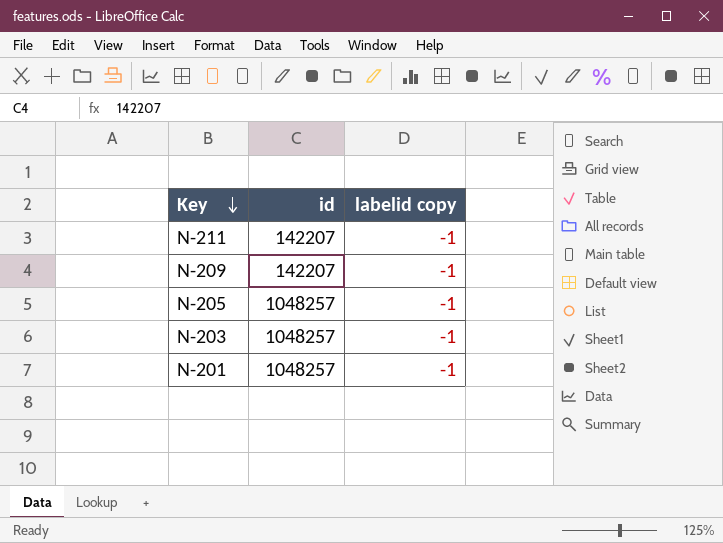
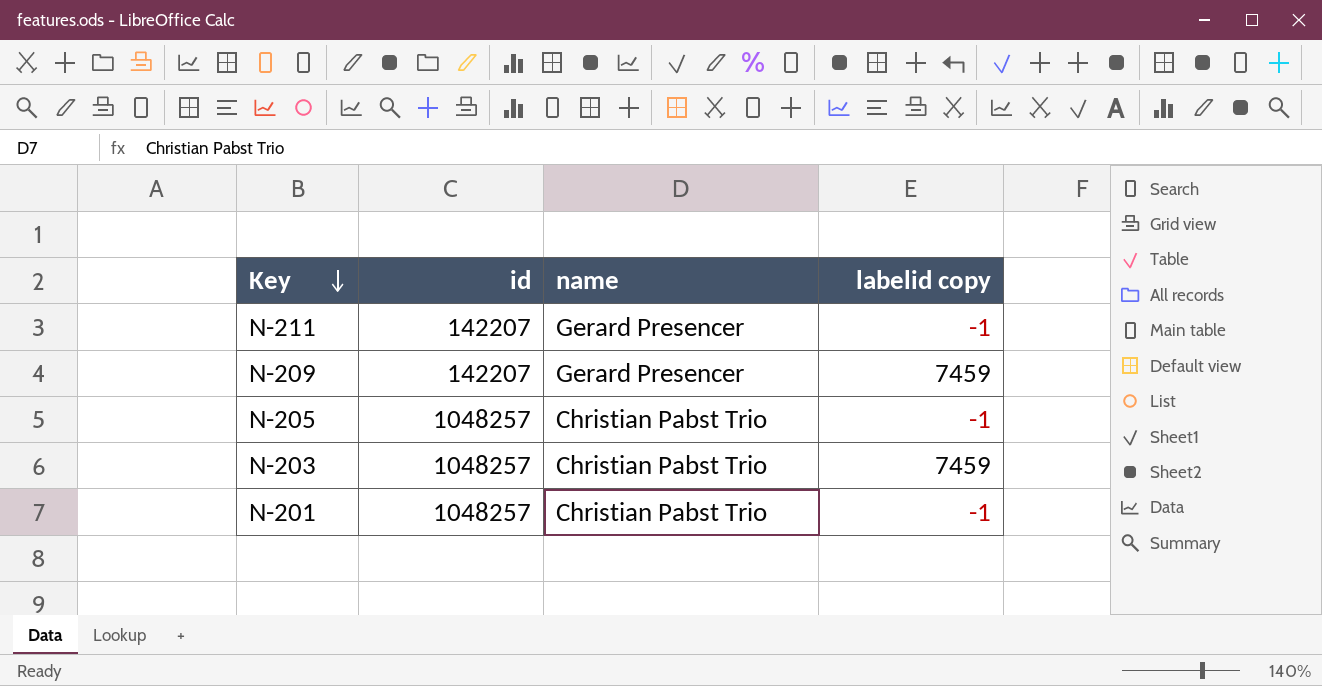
column name | position: none -> 3
N-209 | labelid copy: -1 -> 7459
N-203 | labelid copy: -1 -> 7459

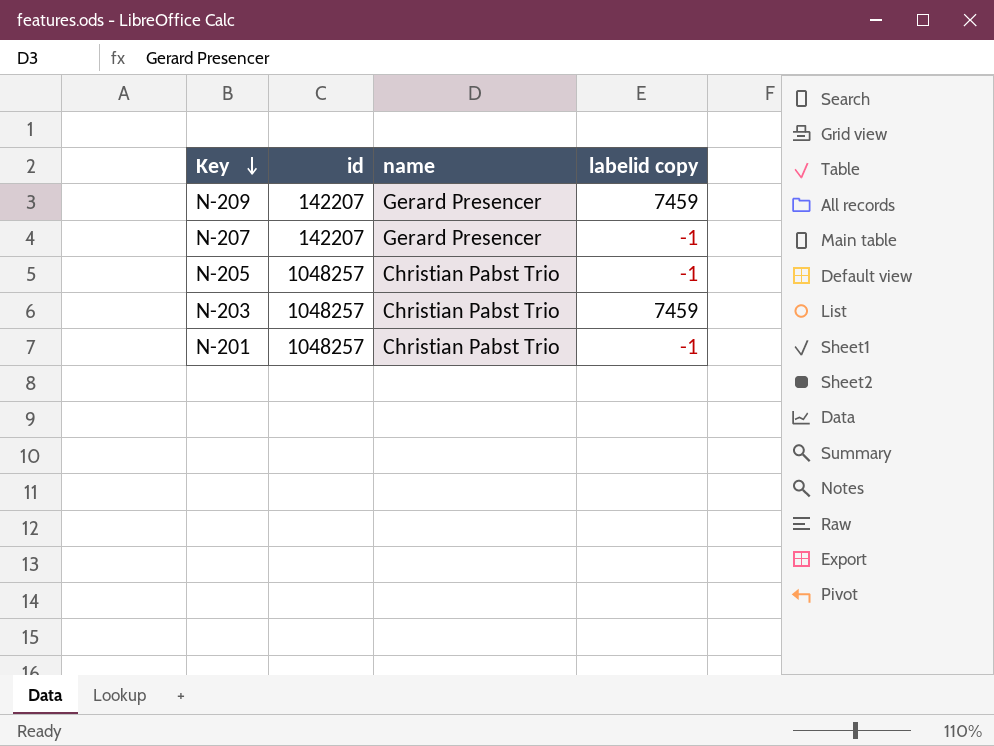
row N-211: 142207 | Gerard Presencer | -1 -> none
row N-207: none -> 142207 | Gerard Presencer | -1

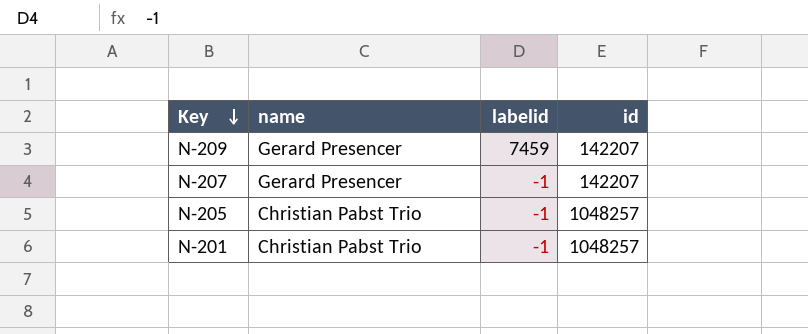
column name: labelid copy -> labelid
column id | position: 2 -> 4
row N-203: 1048257 | Christian Pabst Trio | 7459 -> none

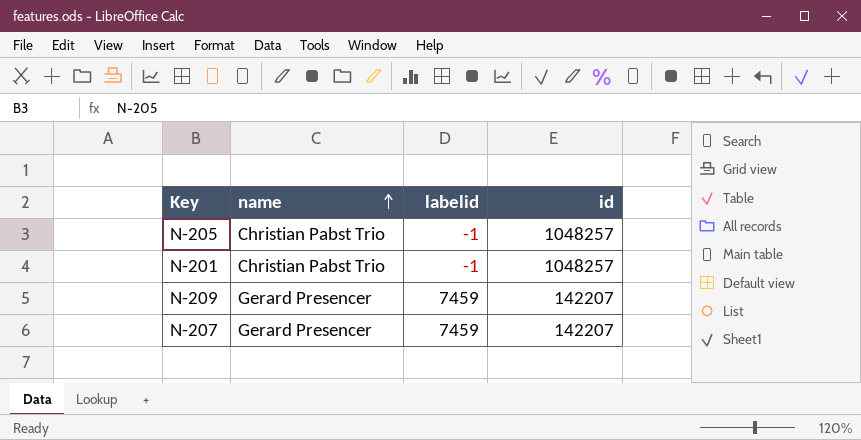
row order: Key descending -> name ascending
N-207 | labelid: -1 -> 7459

